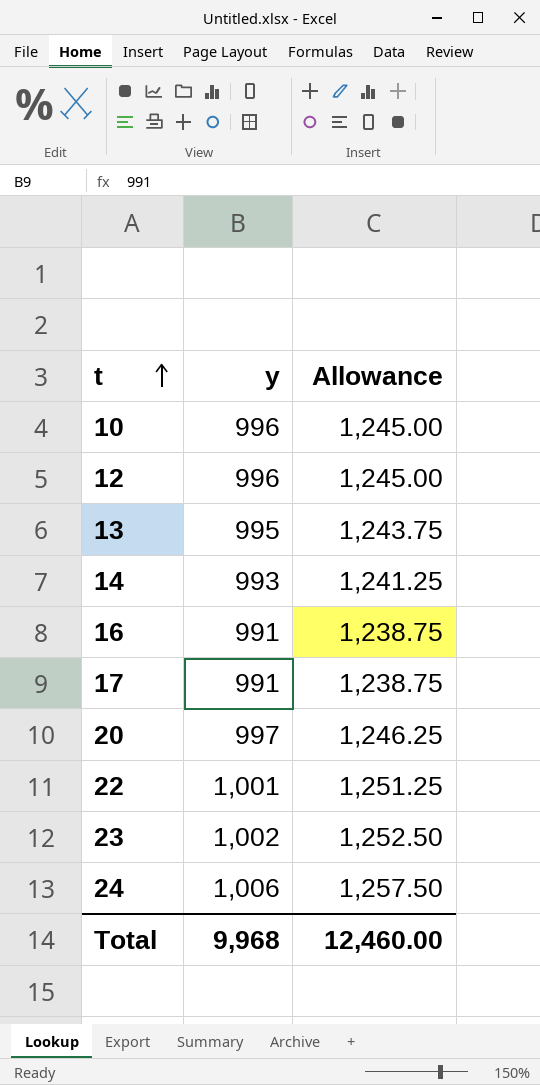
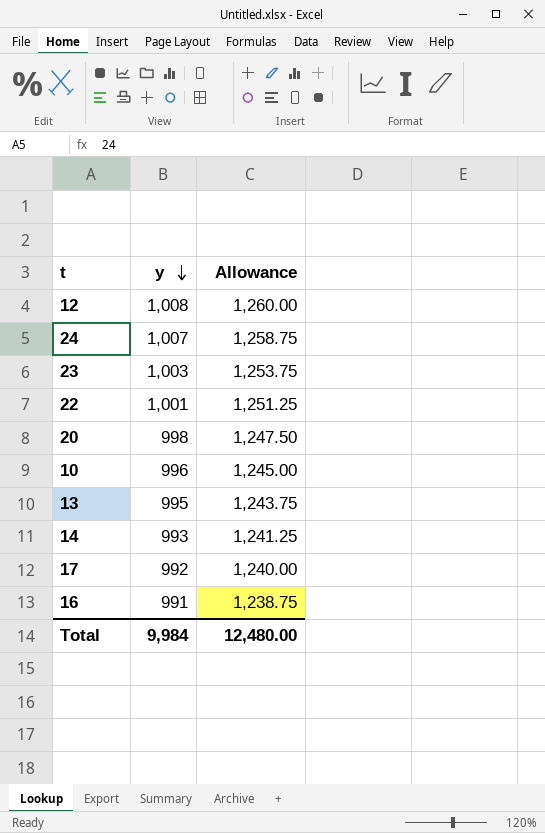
row order: t ascending -> y descending
12 | y: 996 -> 1,008
12 | Allowance: 1,245.00 -> 1,260.00
24 | y: 1,006 -> 1,007
24 | Allowance: 1,257.50 -> 1,258.75
23 | y: 1,002 -> 1,003
23 | Allowance: 1,252.50 -> 1,253.75
20 | y: 997 -> 998
20 | Allowance: 1,246.25 -> 1,247.50
17 | y: 991 -> 992
17 | Allowance: 1,238.75 -> 1,240.00
Total | y: 9,968 -> 9,984
Total | Allowance: 12,460.00 -> 12,480.00

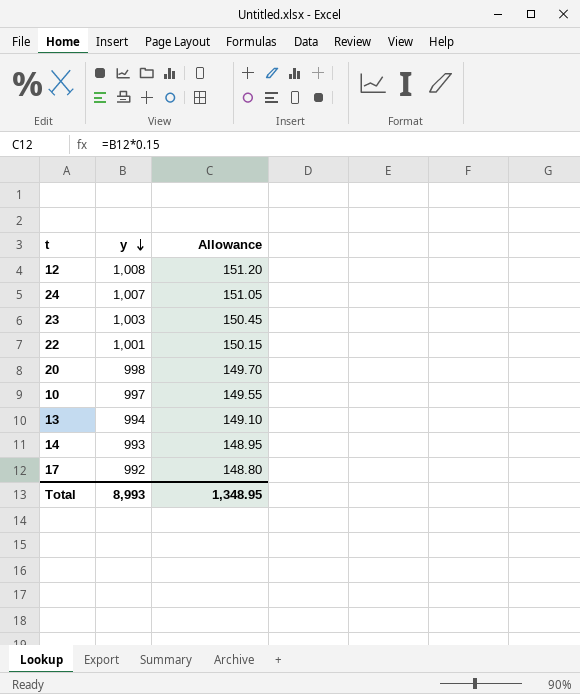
column Allowance | formula: [y] * 1.25 -> [y] * 0.15
row 16: 991 | 1,238.75 -> none
10 | y: 996 -> 997
13 | y: 995 -> 994
Total | y: 9,984 -> 8,993
Total | Allowance: 12,480.00 -> 1,348.95

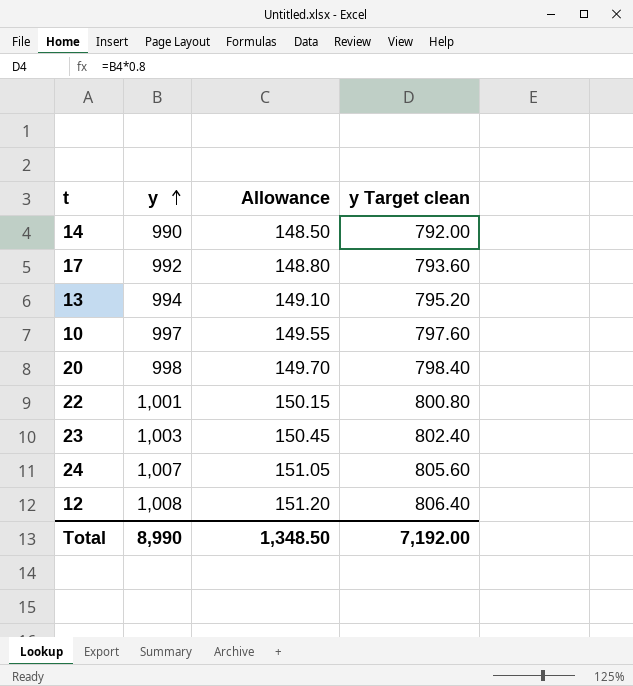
row order: y descending -> y ascending
column y Target clean | formula: none -> [y] * 0.8
14 | y: 993 -> 990
14 | Allowance: 148.95 -> 148.50
Total | y: 8,993 -> 8,990
Total | Allowance: 1,348.95 -> 1,348.50

